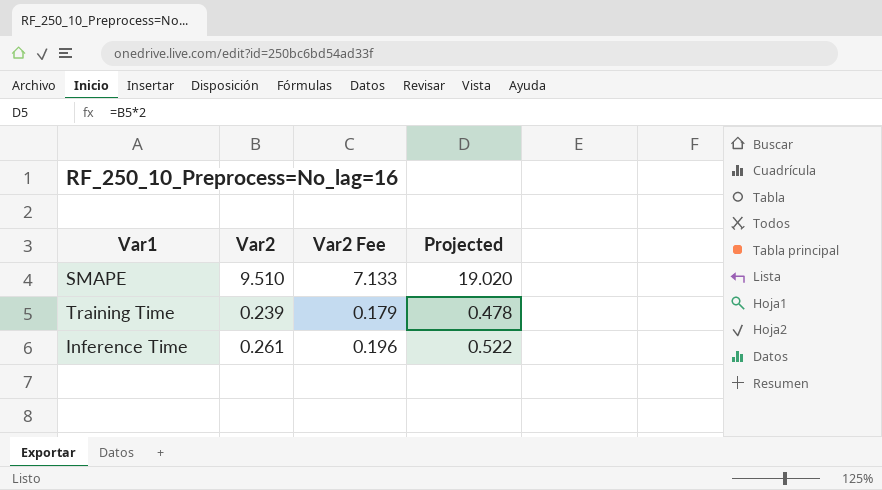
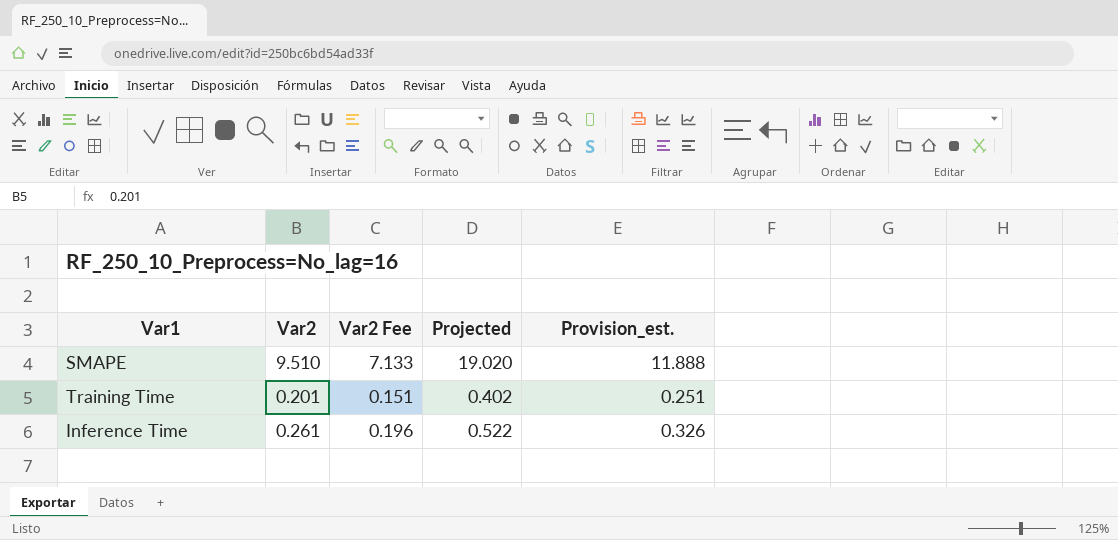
column Provision_est. | formula: none -> [Var2] * 1.25
Training Time | Var2: 0.239 -> 0.201
Training Time | Var2 Fee: 0.179 -> 0.151
Training Time | Projected: 0.478 -> 0.402

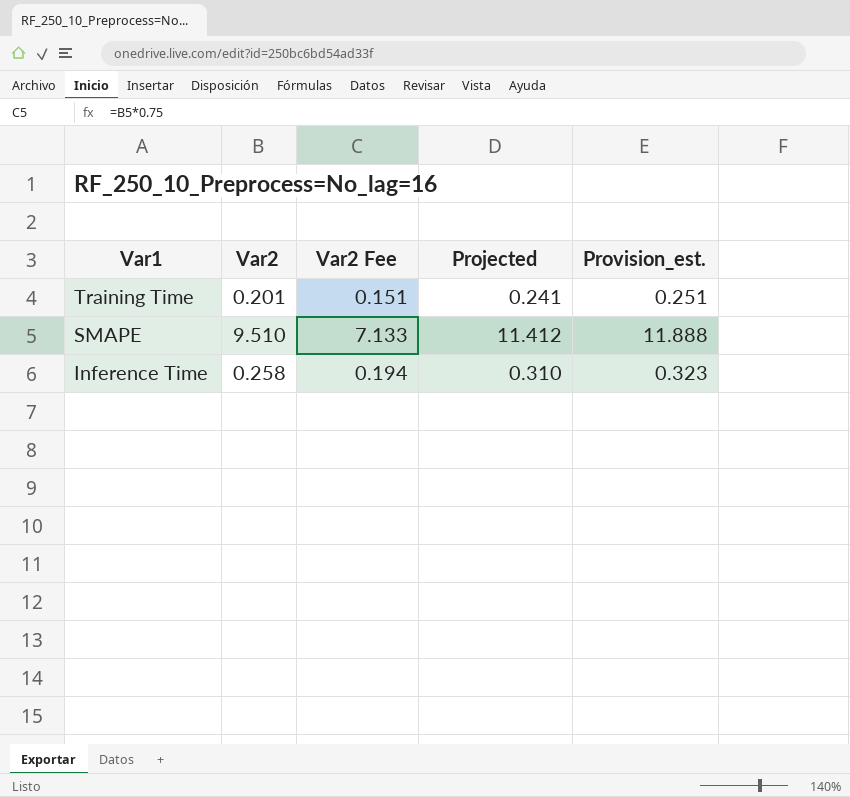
row order: none -> Var1 descending
column Projected | formula: [Var2] * 2 -> [Var2] * 1.2
Inference Time | Var2: 0.261 -> 0.258
Inference Time | Var2 Fee: 0.196 -> 0.194
Inference Time | Provision_est.: 0.326 -> 0.323

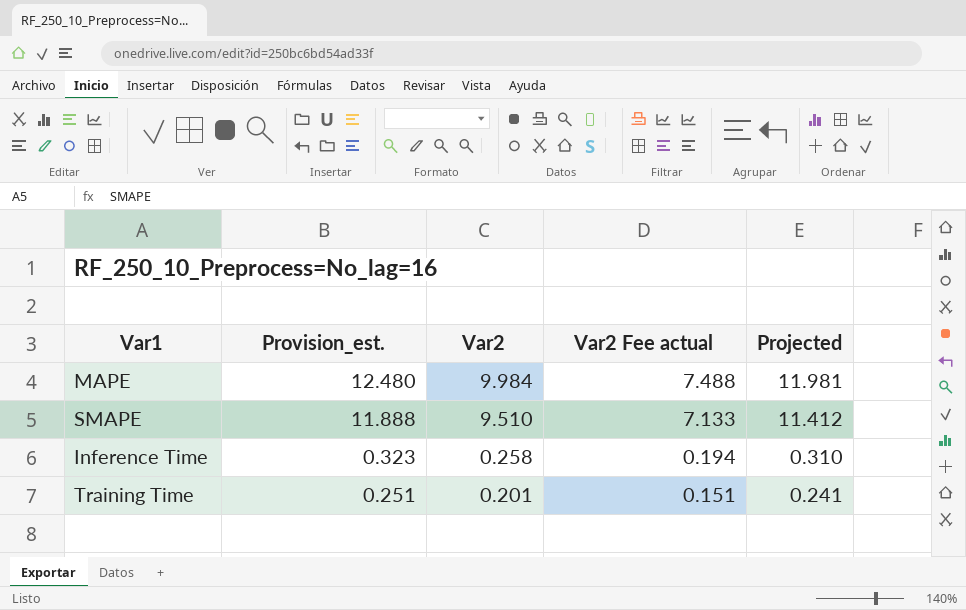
row order: Var1 descending -> Provision_est. descending
column Provision_est. | position: 5 -> 2
column name: Var2 Fee -> Var2 Fee actual
row MAPE: none -> 12.480 | 9.984 | 7.488 | 11.981

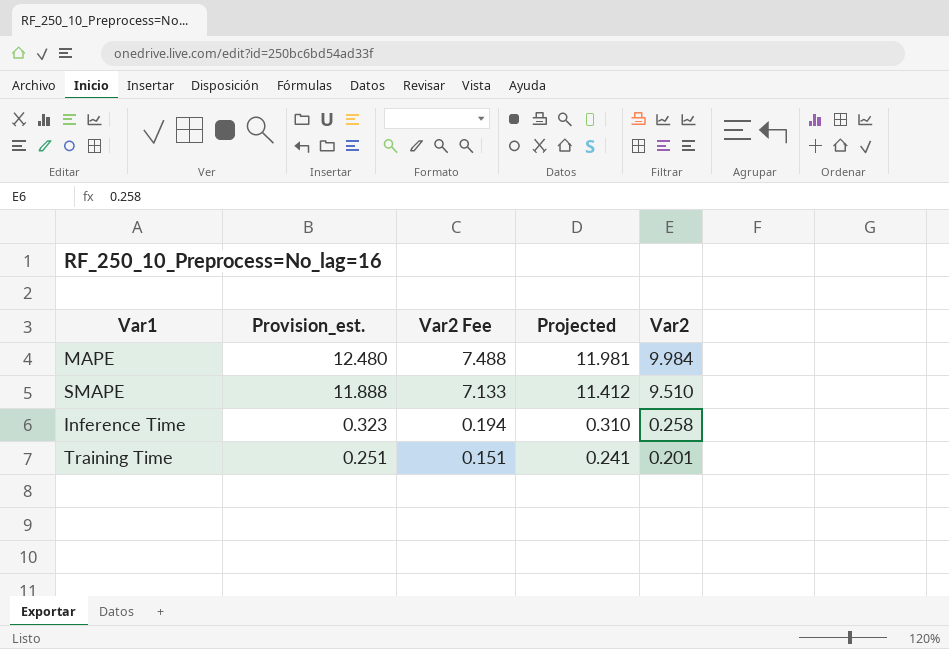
column name: Var2 Fee actual -> Var2 Fee
column Var2 | position: 3 -> 5

